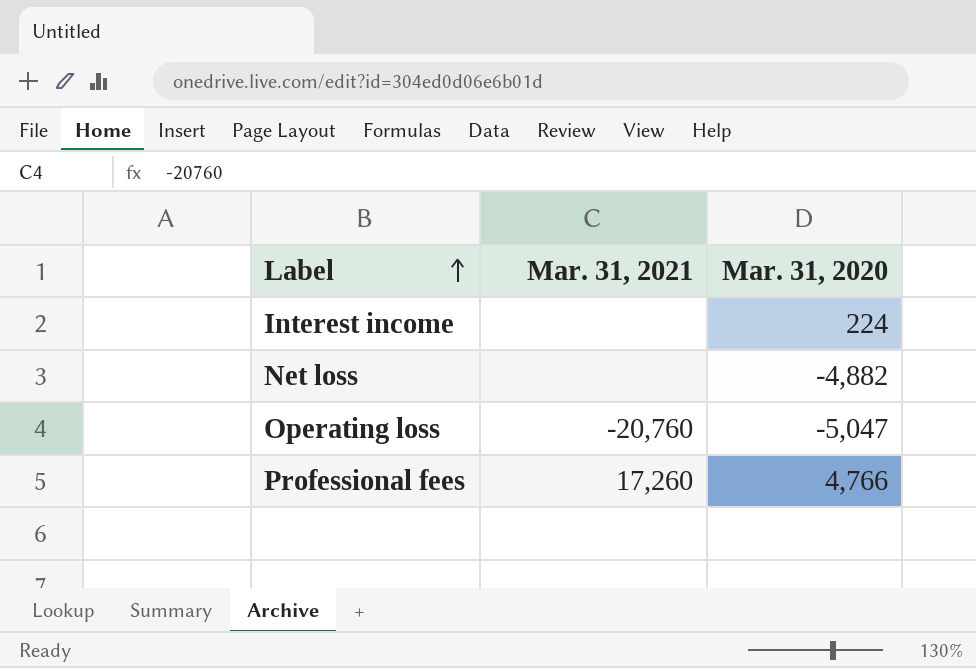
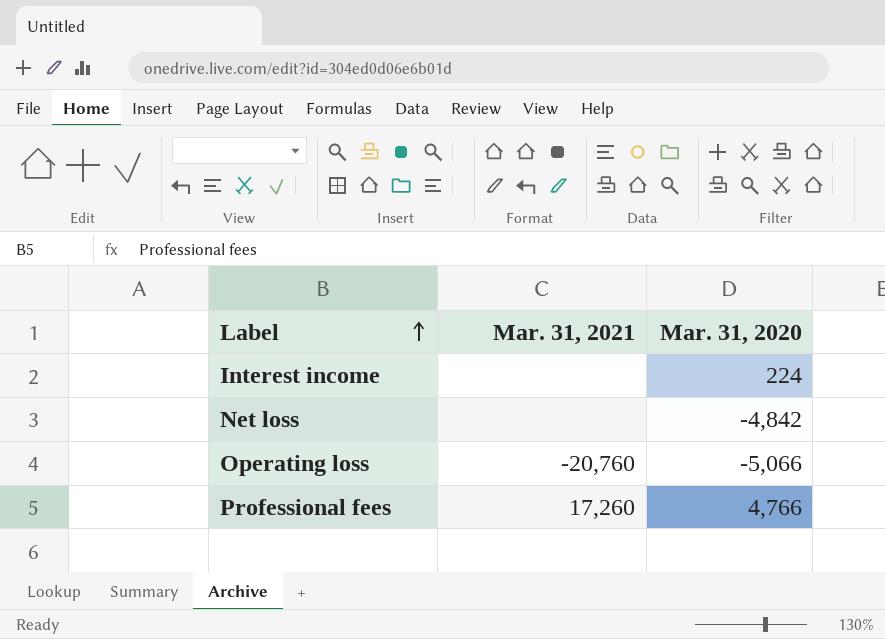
Net loss | Mar. 31, 2020: -4,882 -> -4,842
Operating loss | Mar. 31, 2020: -5,047 -> -5,066

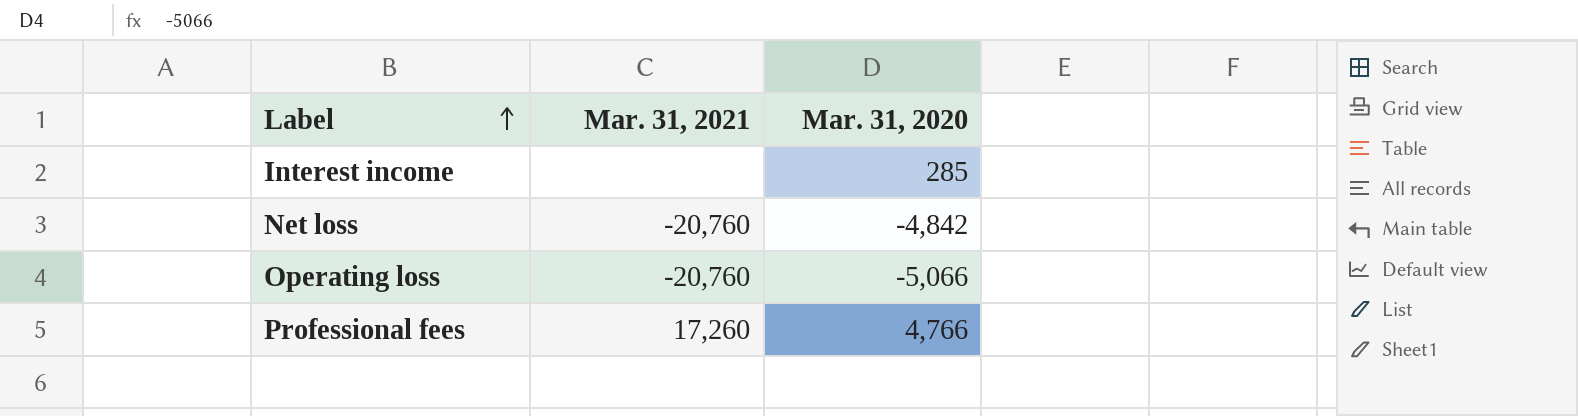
Interest income | Mar. 31, 2020: 224 -> 285
Net loss | Mar. 31, 2021: none -> -20,760

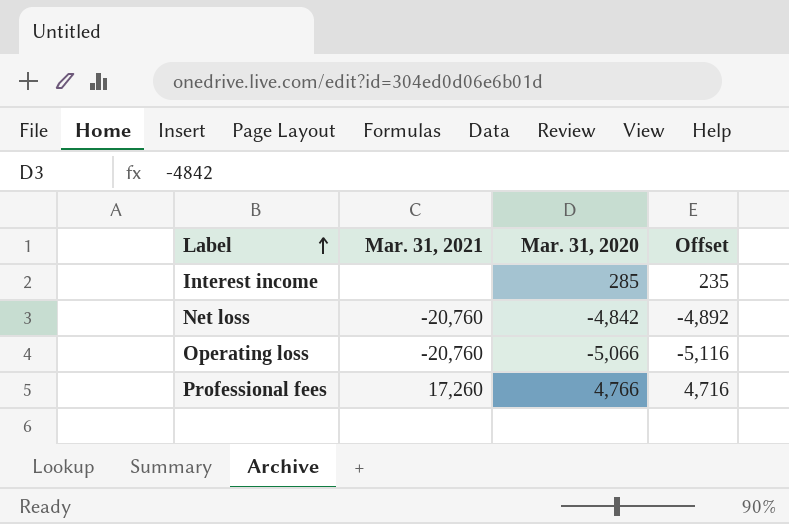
column Offset | formula: none -> [Mar. 31, 2020] - 50

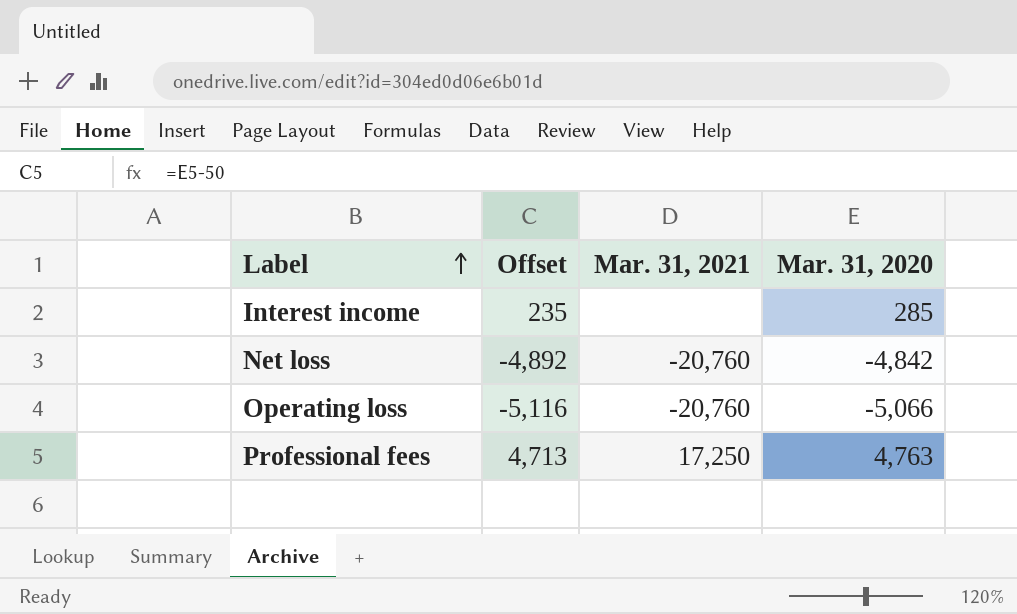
column Offset | position: 4 -> 2
Professional fees | Offset: 4,716 -> 4,713
Professional fees | Mar. 31, 2021: 17,260 -> 17,250
Professional fees | Mar. 31, 2020: 4,766 -> 4,763

